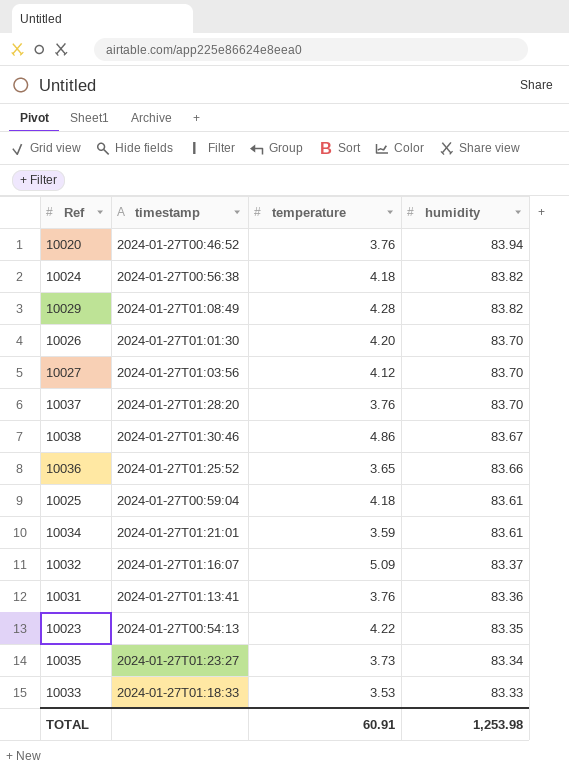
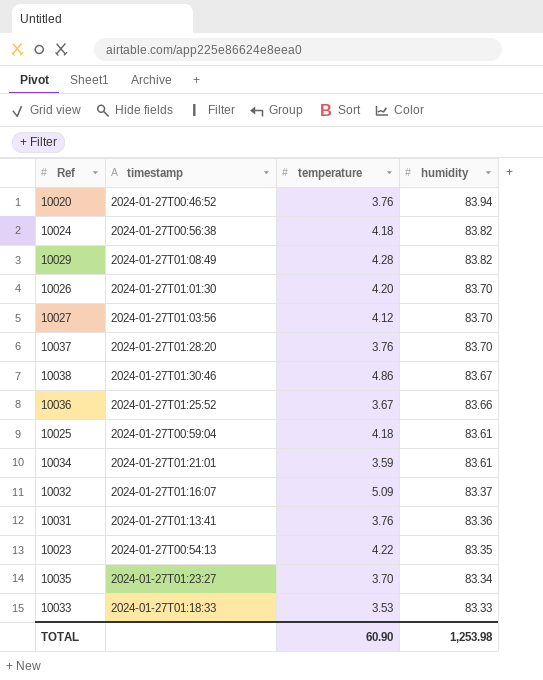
10036 | temperature: 3.65 -> 3.67
10035 | temperature: 3.73 -> 3.70
TOTAL | temperature: 60.91 -> 60.90

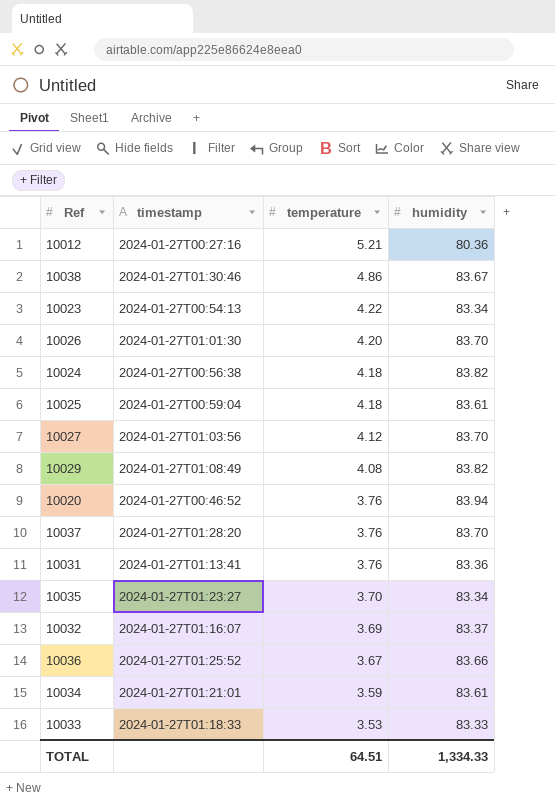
row order: humidity descending -> temperature descending
row 10012: none -> 2024-01-27T00:27:16 | 5.21 | 80.36
10023 | humidity: 83.35 -> 83.34
10029 | temperature: 4.28 -> 4.08
10032 | temperature: 5.09 -> 3.69
TOTAL | temperature: 60.90 -> 64.51
TOTAL | humidity: 1,253.98 -> 1,334.33

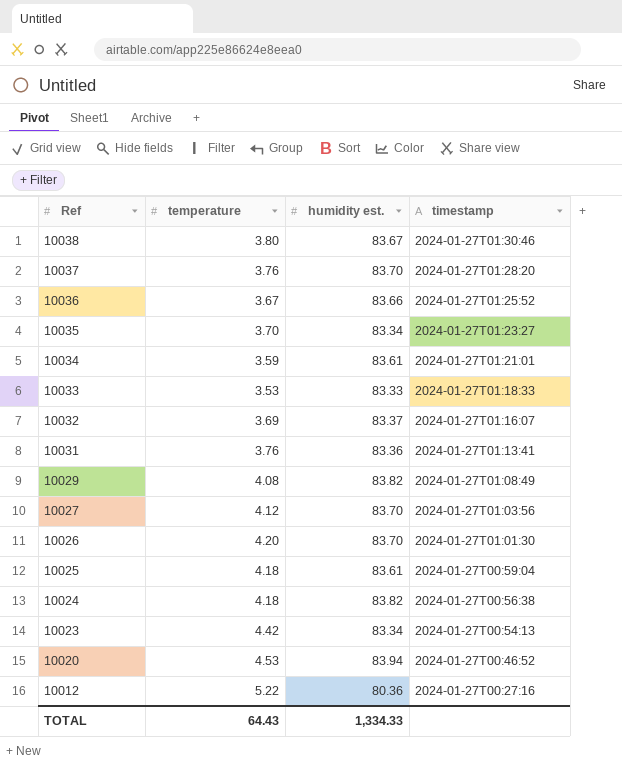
row order: temperature descending -> Ref descending
column name: humidity -> humidity est.
column timestamp | position: 2 -> 4
10038 | temperature: 4.86 -> 3.80
10023 | temperature: 4.22 -> 4.42
10020 | temperature: 3.76 -> 4.53
10012 | temperature: 5.21 -> 5.22
TOTAL | temperature: 64.51 -> 64.43

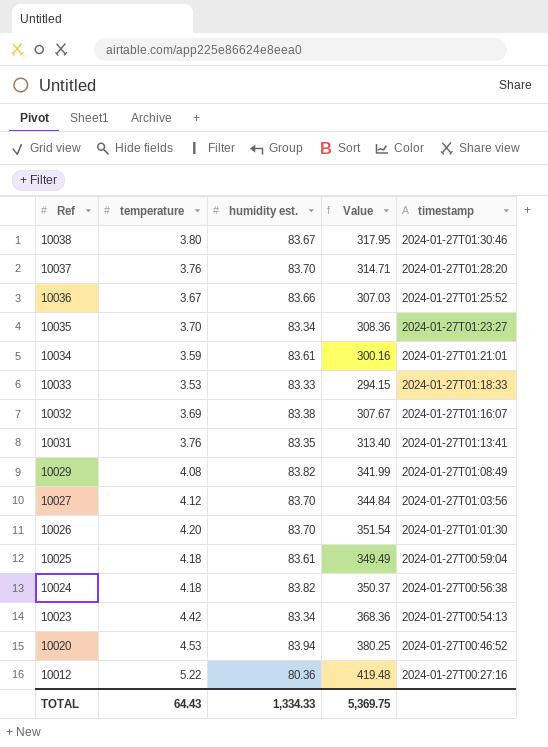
column Value | formula: none -> [temperature] * [humidity est.]
10032 | humidity est.: 83.37 -> 83.38
10031 | humidity est.: 83.36 -> 83.35

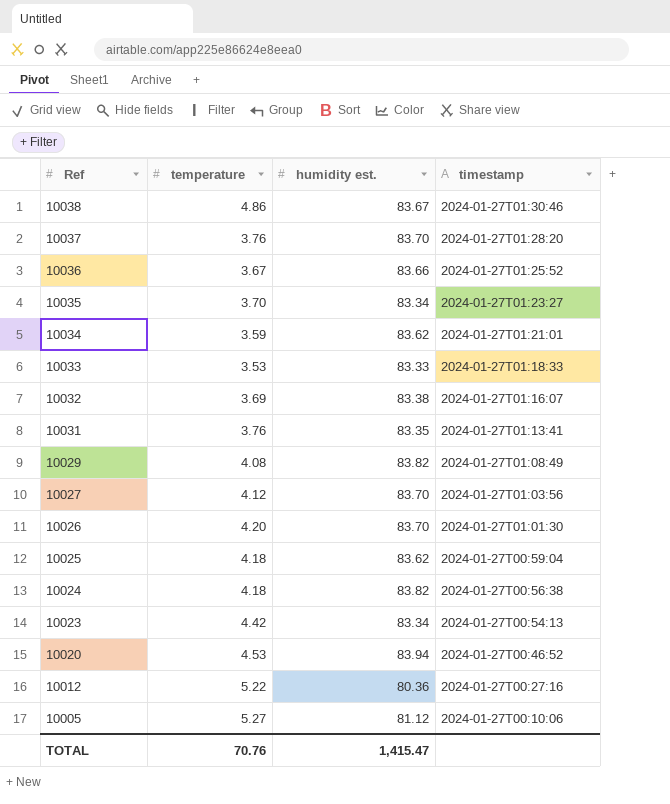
column Value | formula: [temperature] * [humidity est.] -> none
10038 | temperature: 3.80 -> 4.86
10034 | humidity est.: 83.61 -> 83.62
10025 | humidity est.: 83.61 -> 83.62
row 10005: none -> 5.27 | 81.12 | 2024-01-27T00:10:06
TOTAL | temperature: 64.43 -> 70.76
TOTAL | humidity est.: 1,334.33 -> 1,415.47

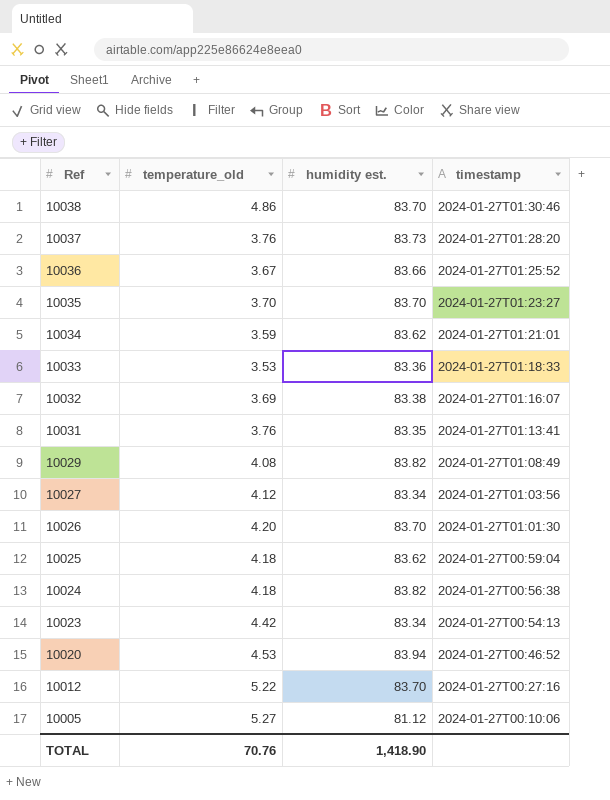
column name: temperature -> temperature_old
10038 | humidity est.: 83.67 -> 83.70
10037 | humidity est.: 83.70 -> 83.73
10035 | humidity est.: 83.34 -> 83.70
10033 | humidity est.: 83.33 -> 83.36
10027 | humidity est.: 83.70 -> 83.34
10012 | humidity est.: 80.36 -> 83.70
TOTAL | humidity est.: 1,415.47 -> 1,418.90

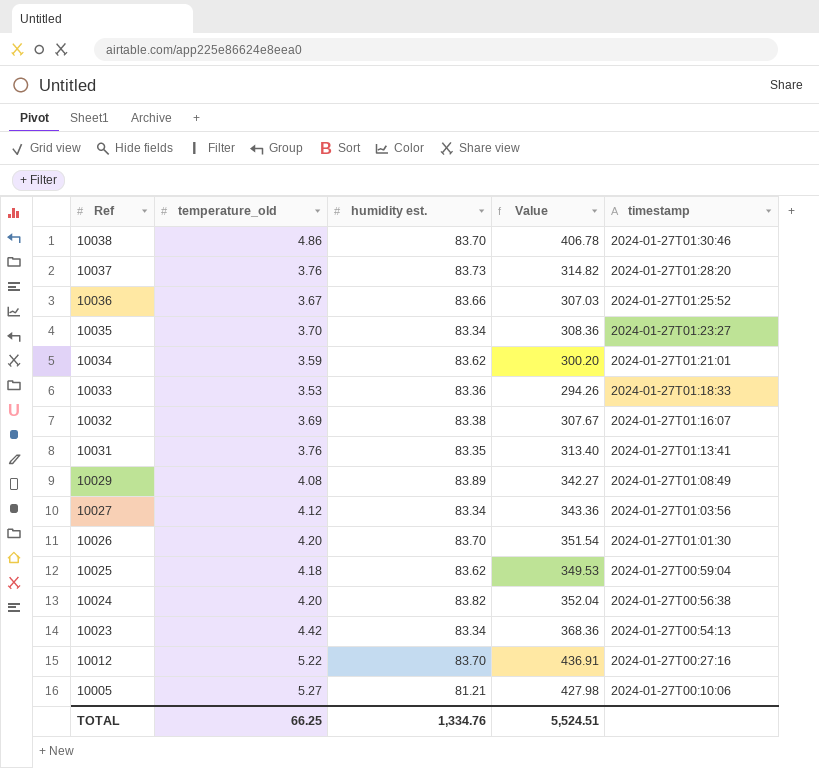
column Value | formula: none -> [temperature_old] * [humidity est.]
row 10020: 4.53 | 83.94 | 2024-01-27T00:46:52 -> none
10035 | humidity est.: 83.70 -> 83.34
10029 | humidity est.: 83.82 -> 83.89
10024 | temperature_old: 4.18 -> 4.20
10005 | humidity est.: 81.12 -> 81.21
TOTAL | temperature_old: 70.76 -> 66.25
TOTAL | humidity est.: 1,418.90 -> 1,334.76

